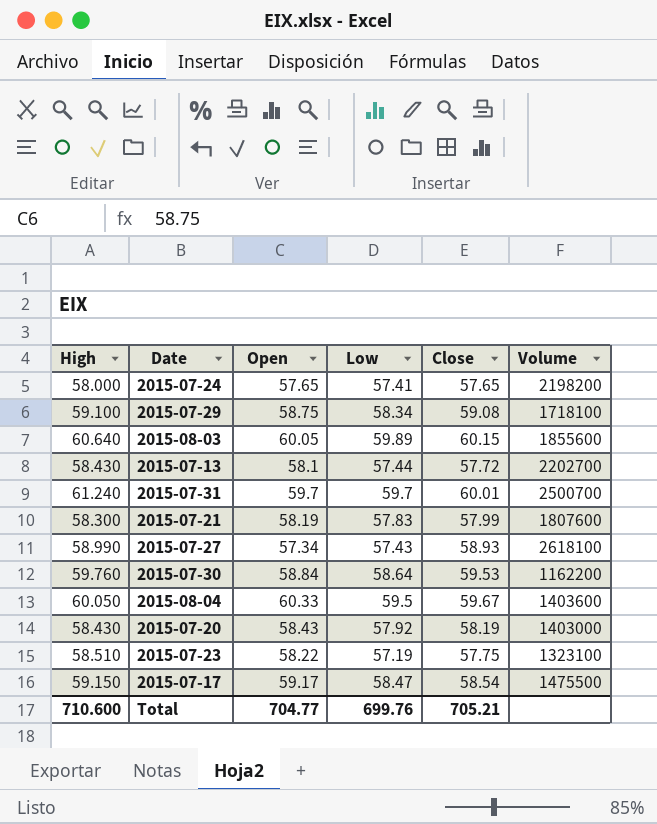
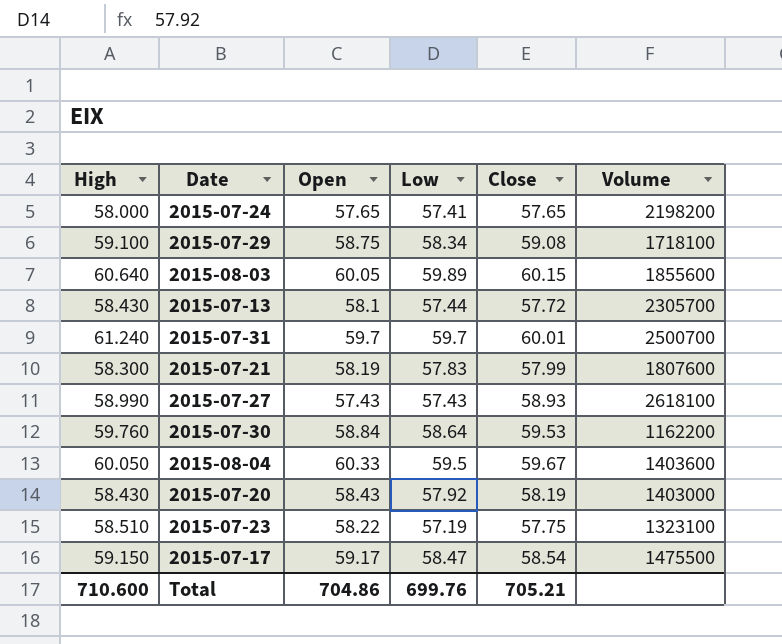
2015-07-13 | Volume: 2202700 -> 2305700
2015-07-27 | Open: 57.34 -> 57.43
Total | Open: 704.77 -> 704.86

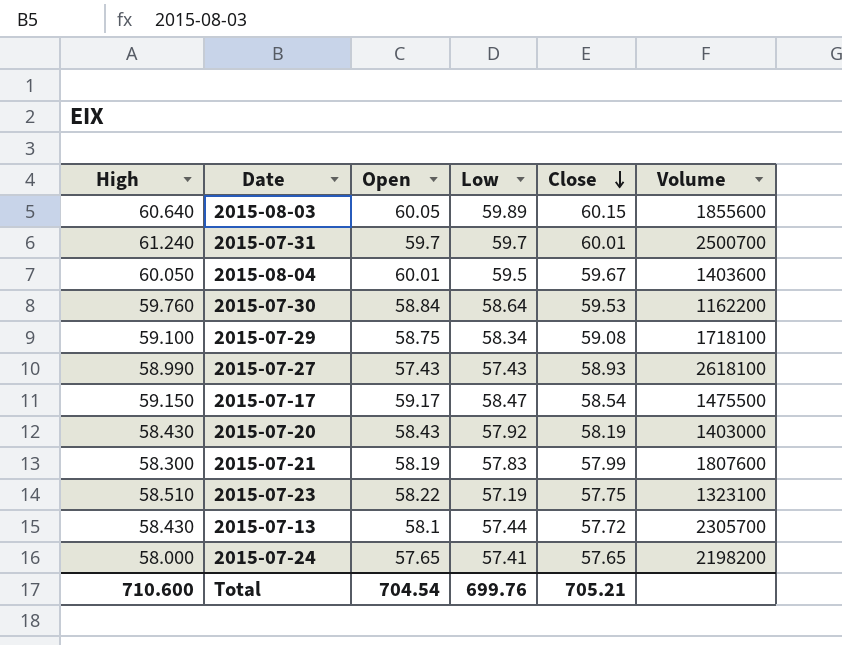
row order: none -> Close descending
2015-08-04 | Open: 60.33 -> 60.01
Total | Open: 704.86 -> 704.54

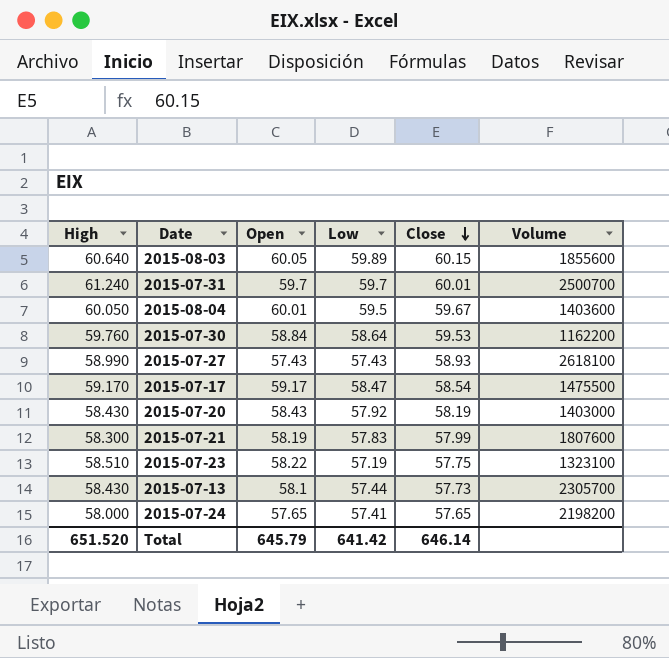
row 2015-07-29: 59.100 | 58.75 | 58.34 | 59.08 | 1718100 -> none
2015-07-17 | High: 59.150 -> 59.170
2015-07-13 | Close: 57.72 -> 57.73
Total | High: 710.600 -> 651.520
Total | Open: 704.54 -> 645.79
Total | Low: 699.76 -> 641.42
Total | Close: 705.21 -> 646.14

